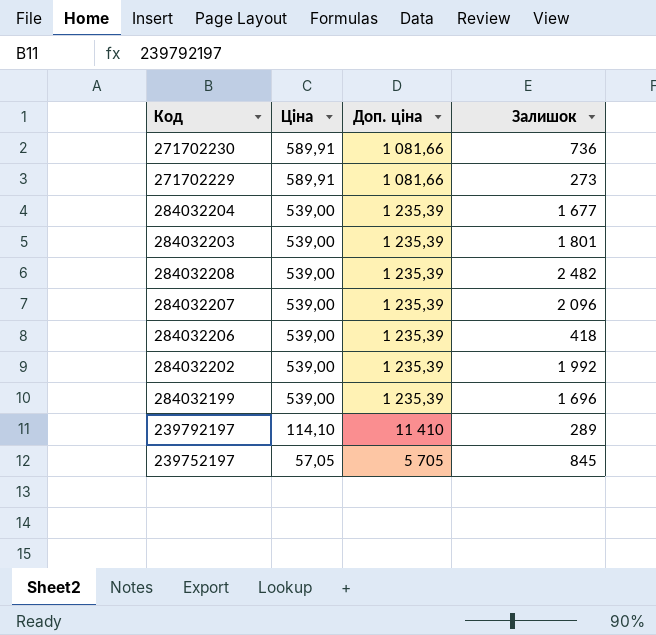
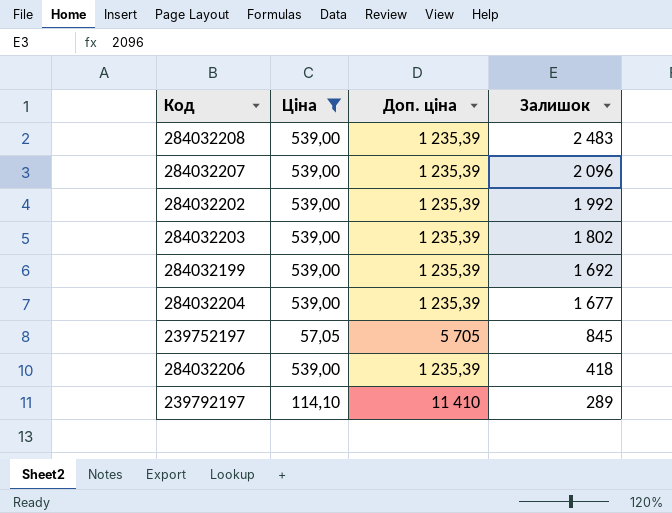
filter: none -> Ціна != 589,91
row order: Ціна descending -> Залишок descending
284032208 | Залишок: 2 482 -> 2 483
284032203 | Залишок: 1 801 -> 1 802
284032199 | Залишок: 1 696 -> 1 692

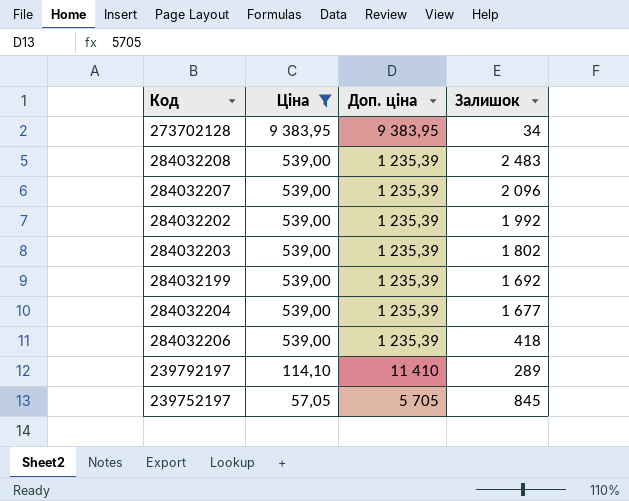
row order: Залишок descending -> Ціна descending
row 273702128: none -> 9 383,95 | 9 383,95 | 34

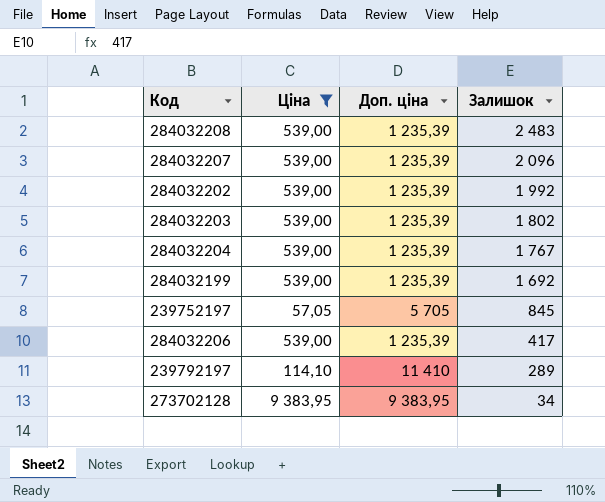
row order: Ціна descending -> Залишок descending
284032204 | Залишок: 1 677 -> 1 767
284032206 | Залишок: 418 -> 417

